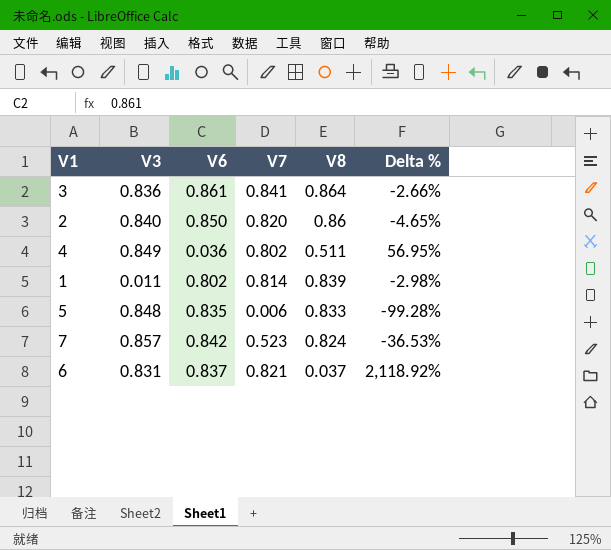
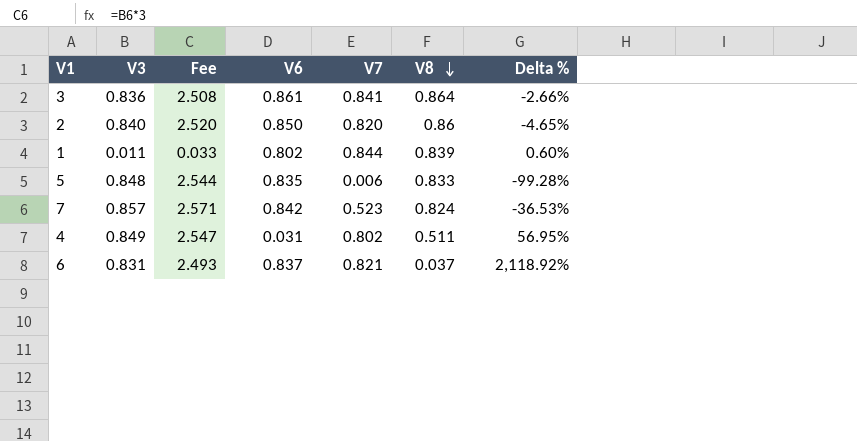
row order: none -> V8 descending
column Fee | formula: none -> [V3] * 3
1 | V7: 0.814 -> 0.844
1 | Delta %: -2.98% -> 0.60%
4 | V6: 0.036 -> 0.031

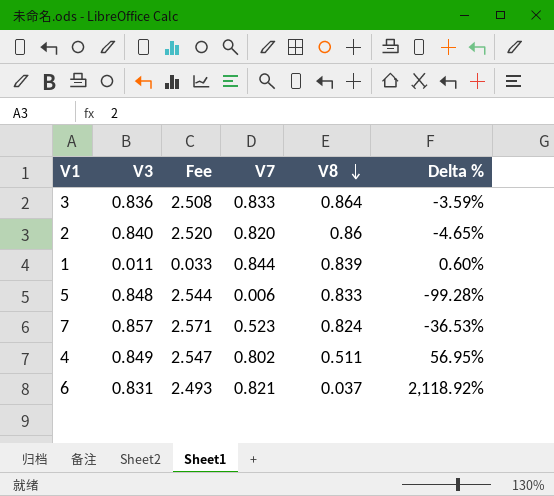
column V6 | position: 4 -> none
3 | V7: 0.841 -> 0.833
3 | Delta %: -2.66% -> -3.59%

